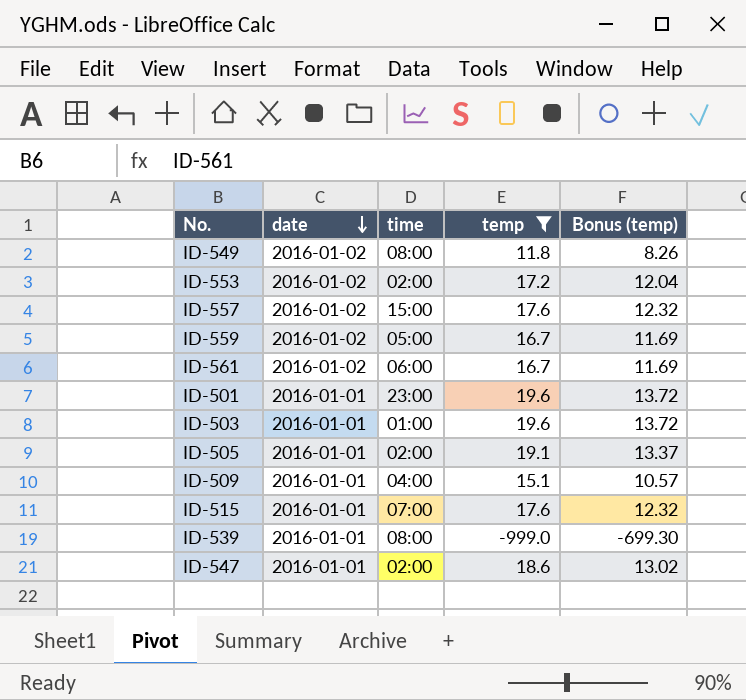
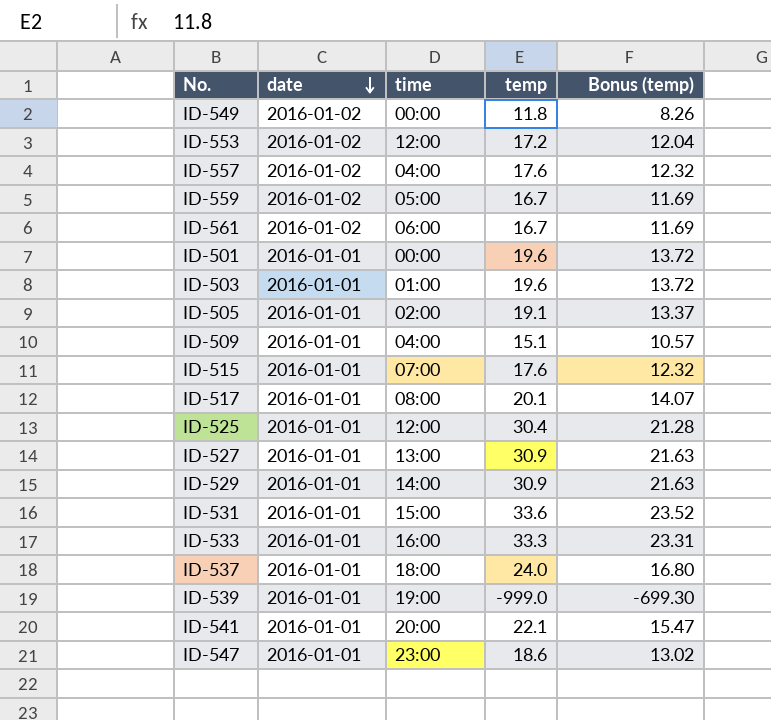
filter: temp <= 19.6 -> none
ID-549 | time: 08:00 -> 00:00
ID-553 | time: 02:00 -> 12:00
ID-557 | time: 15:00 -> 04:00
ID-501 | time: 23:00 -> 00:00
ID-539 | time: 08:00 -> 19:00
ID-547 | time: 02:00 -> 23:00

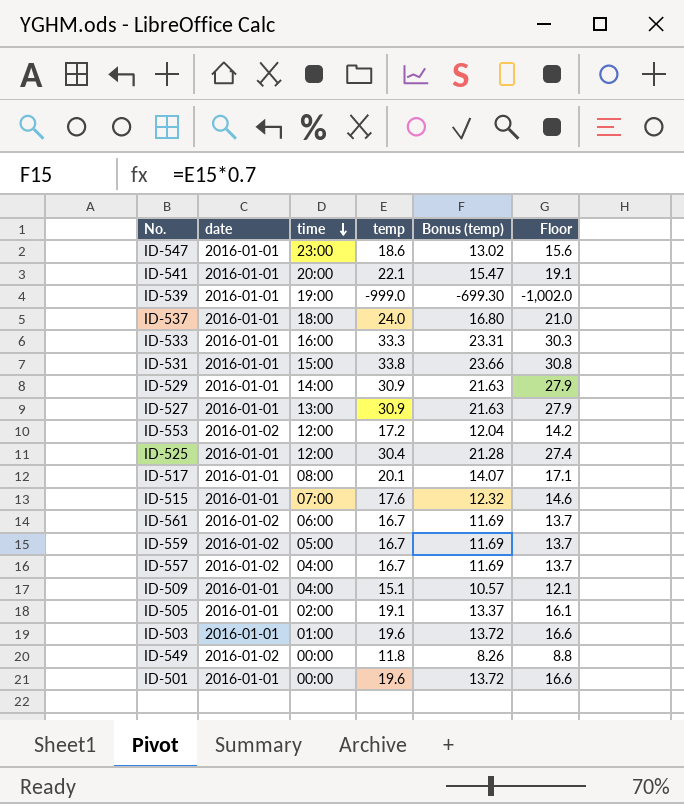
row order: date descending -> time descending
column Floor | formula: none -> [temp] - 3
ID-531 | temp: 33.6 -> 33.8
ID-531 | Bonus (temp): 23.52 -> 23.66
ID-557 | temp: 17.6 -> 16.7
ID-557 | Bonus (temp): 12.32 -> 11.69

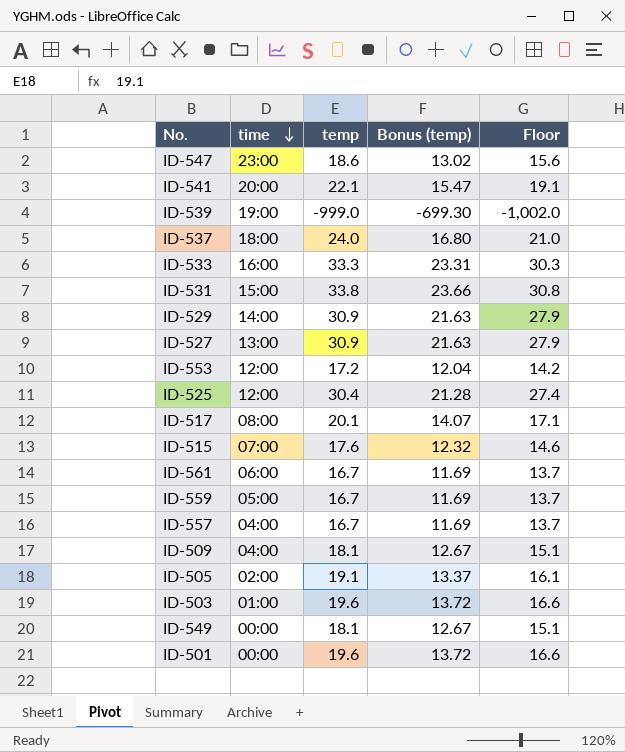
column date | position: 2 -> none
ID-509 | temp: 15.1 -> 18.1
ID-509 | Bonus (temp): 10.57 -> 12.67
ID-509 | Floor: 12.1 -> 15.1
ID-549 | temp: 11.8 -> 18.1
ID-549 | Bonus (temp): 8.26 -> 12.67
ID-549 | Floor: 8.8 -> 15.1

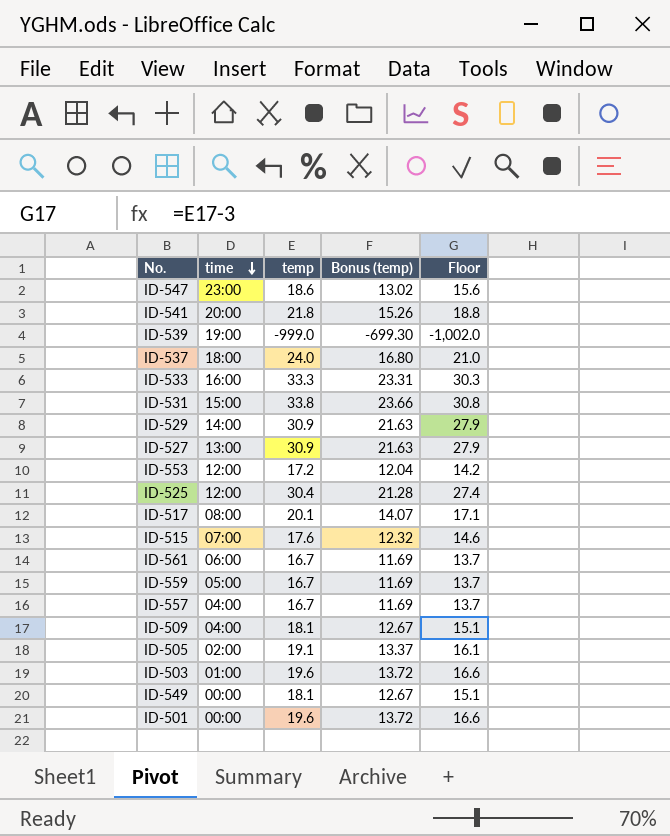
ID-541 | temp: 22.1 -> 21.8
ID-541 | Bonus (temp): 15.47 -> 15.26
ID-541 | Floor: 19.1 -> 18.8

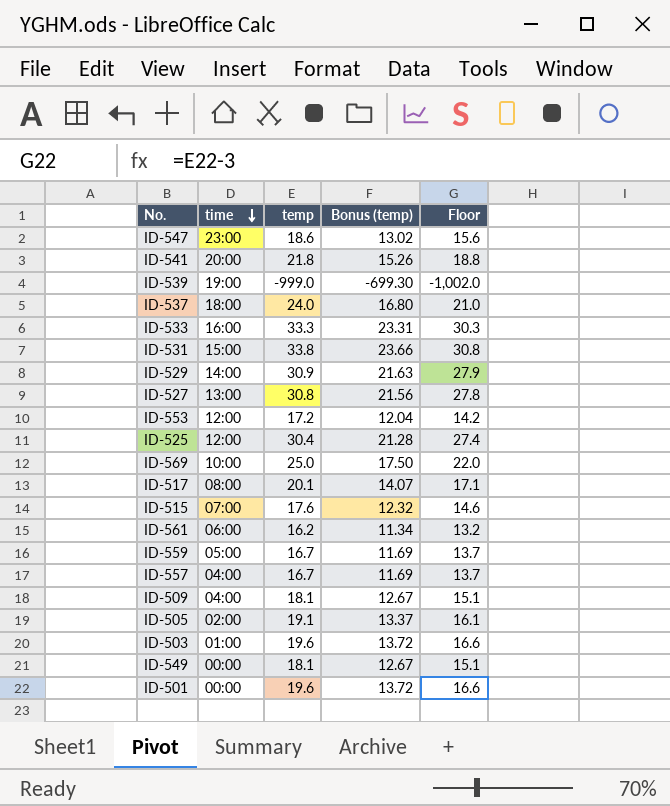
ID-527 | temp: 30.9 -> 30.8
ID-527 | Bonus (temp): 21.63 -> 21.56
ID-527 | Floor: 27.9 -> 27.8
row ID-569: none -> 10:00 | 25.0 | 17.50 | 22.0
ID-561 | temp: 16.7 -> 16.2
ID-561 | Bonus (temp): 11.69 -> 11.34
ID-561 | Floor: 13.7 -> 13.2

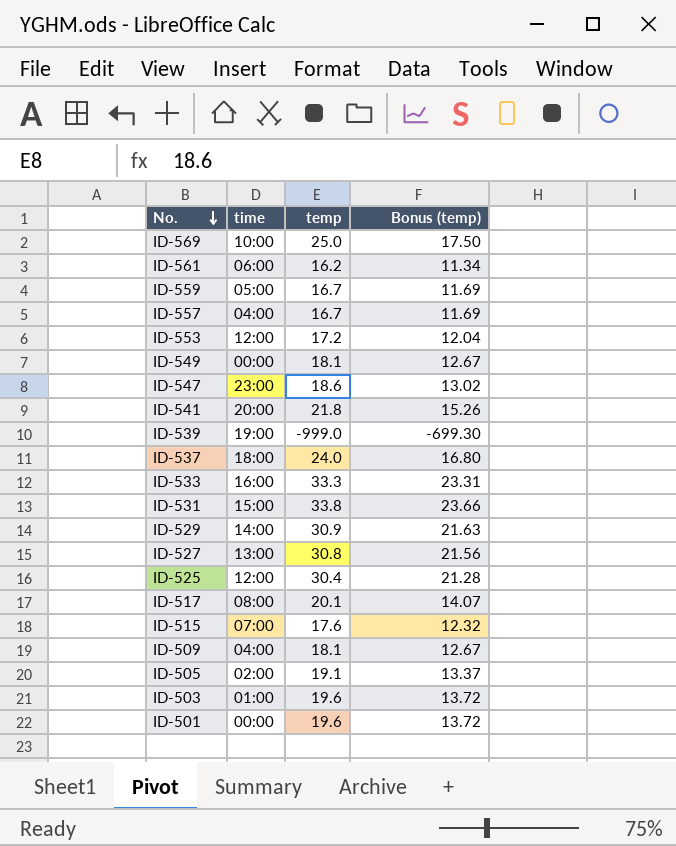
row order: time descending -> No. descending
column Floor | formula: [temp] - 3 -> none

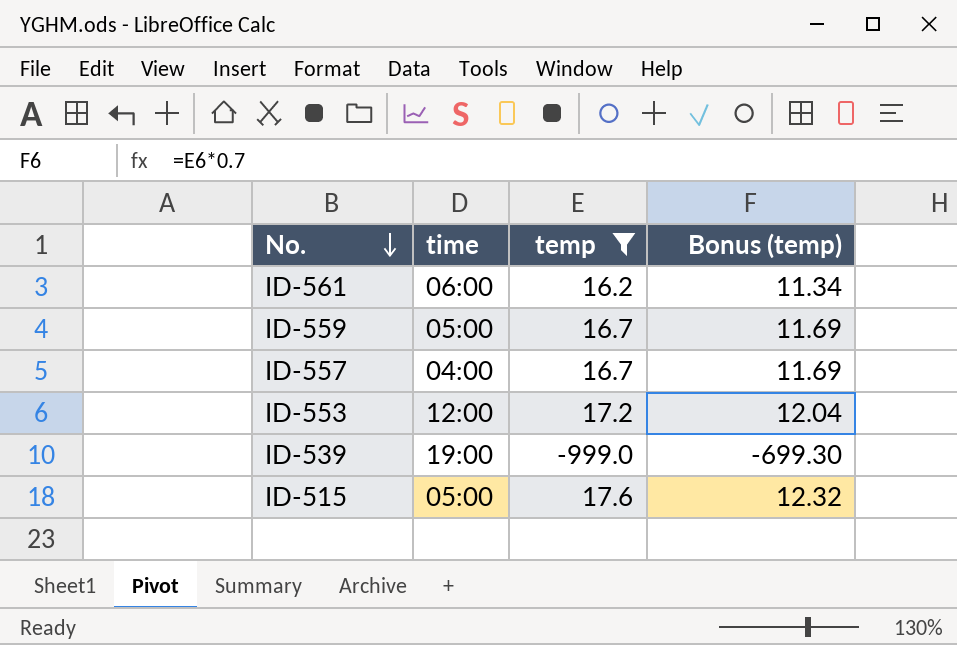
filter: none -> temp <= 17.6
ID-515 | time: 07:00 -> 05:00

